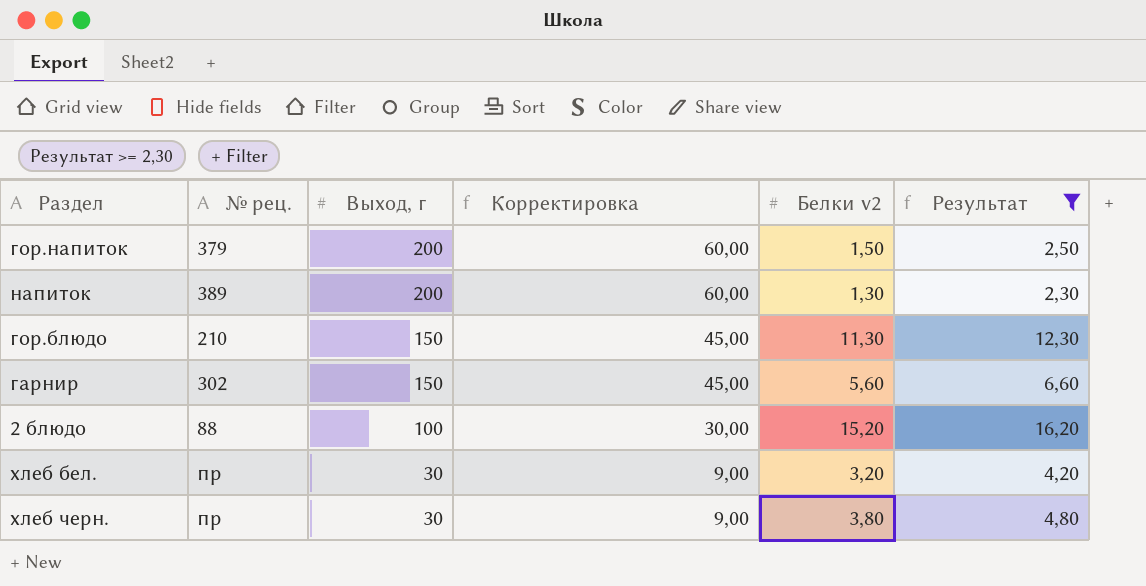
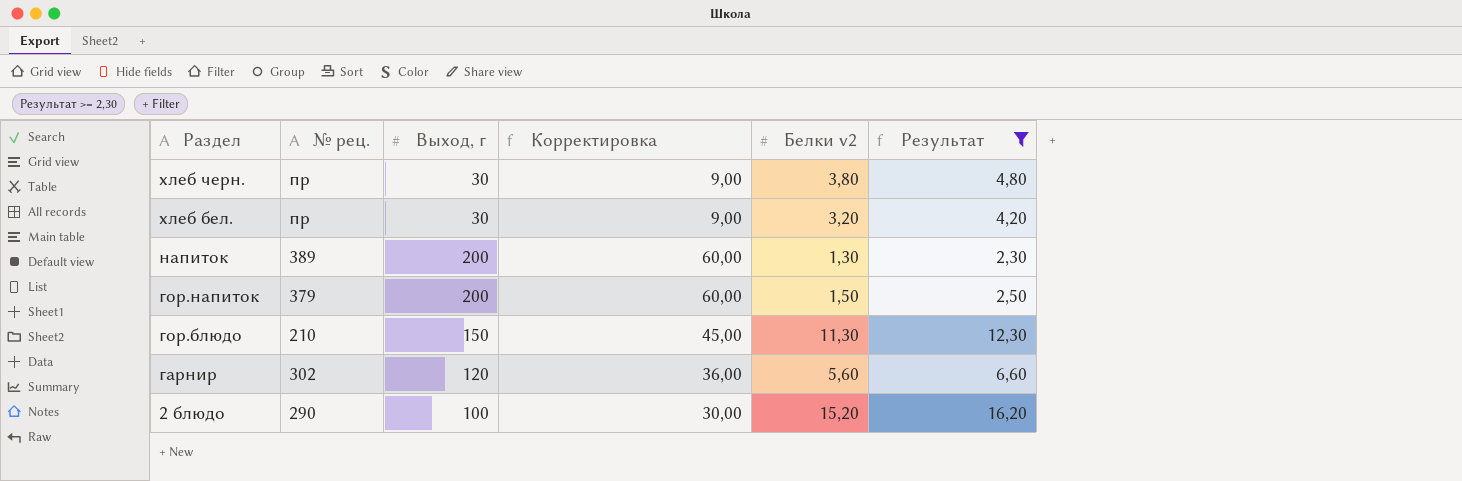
row order: Выход, г descending -> Раздел descending
гарнир | Выход, г: 150 -> 120
гарнир | Корректировка: 45,00 -> 36,00
2 блюдо | № рец.: 88 -> 290

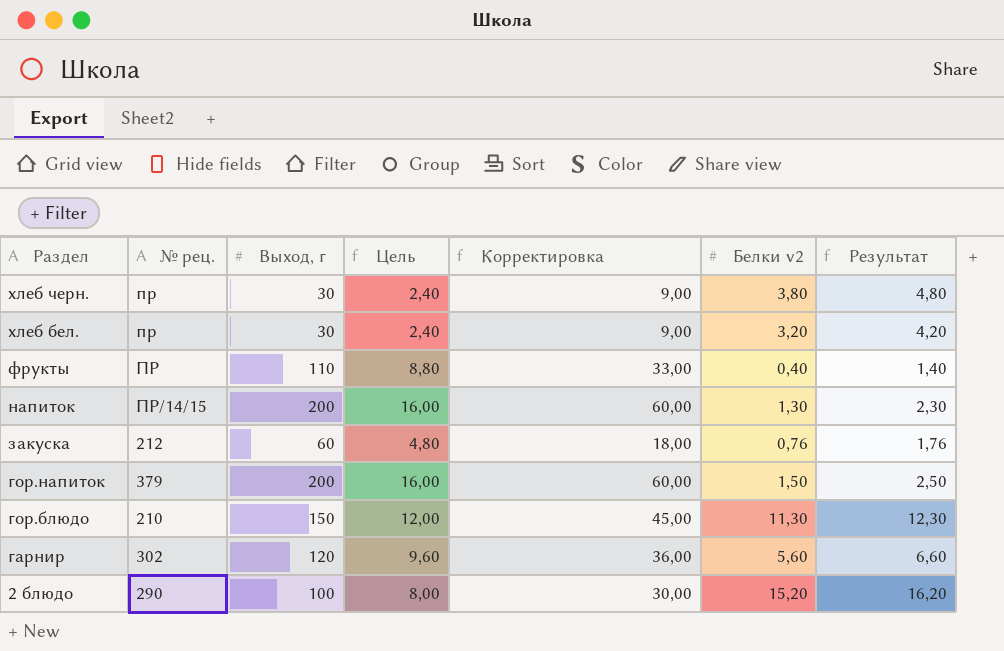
filter: Результат >= 2,30 -> none
column Цель | formula: none -> [Выход, г] * 0,08
напиток | № рец.: 389 -> ПР/14/15

